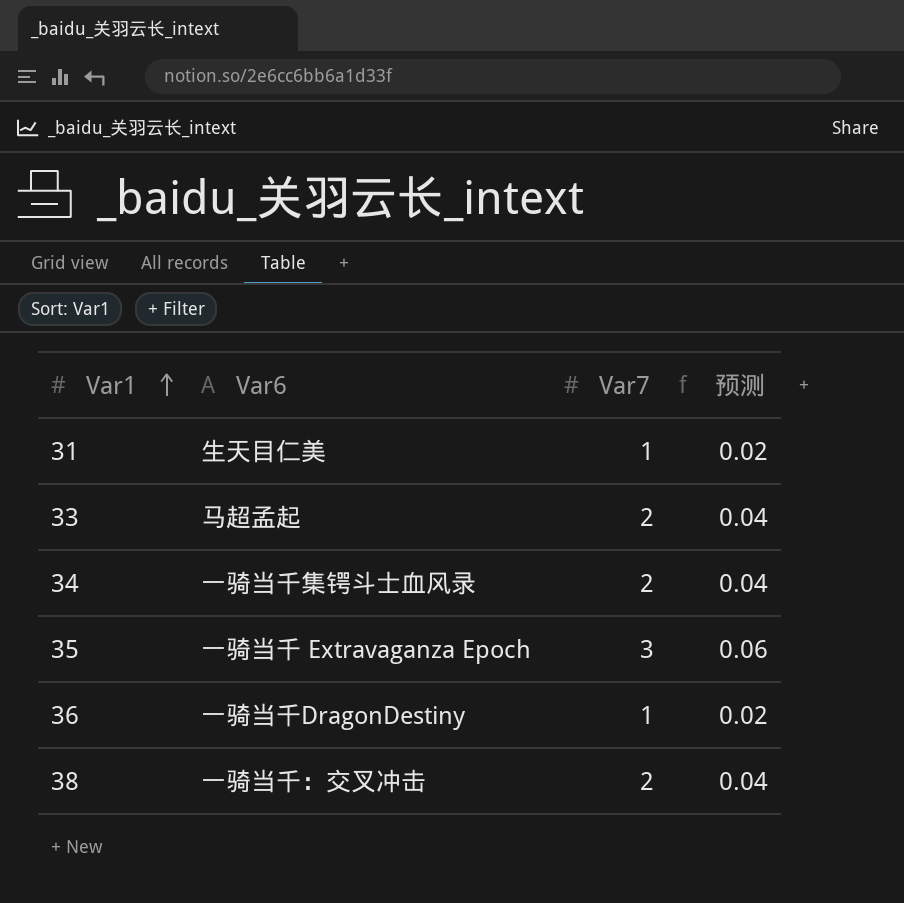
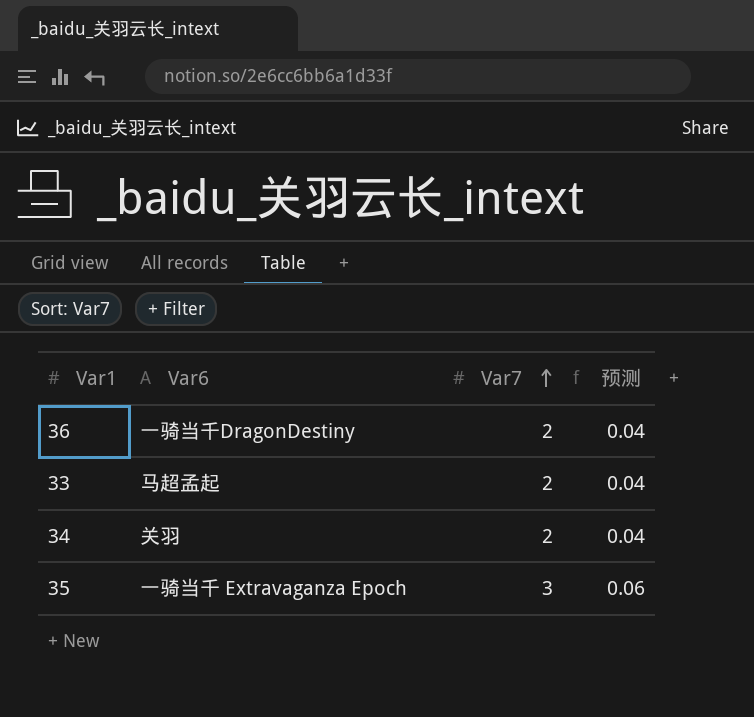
row order: Var1 ascending -> Var7 ascending
row 31: 生天目仁美 | 1 | 0.02 -> none
row 38: 一骑当千：交叉冲击 | 2 | 0.04 -> none
36 | Var7: 1 -> 2
36 | 预测: 0.02 -> 0.04
34 | Var6: 一骑当千集锷斗士血风录 -> 关羽

